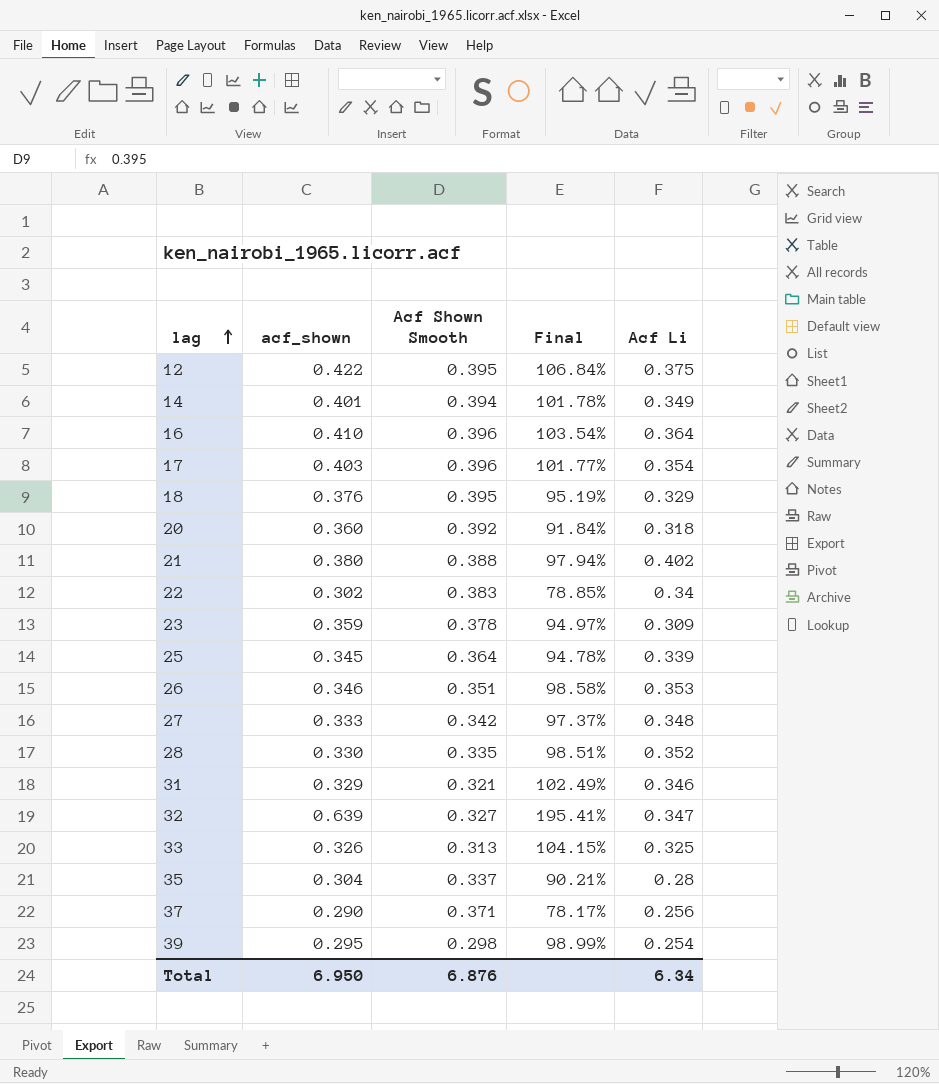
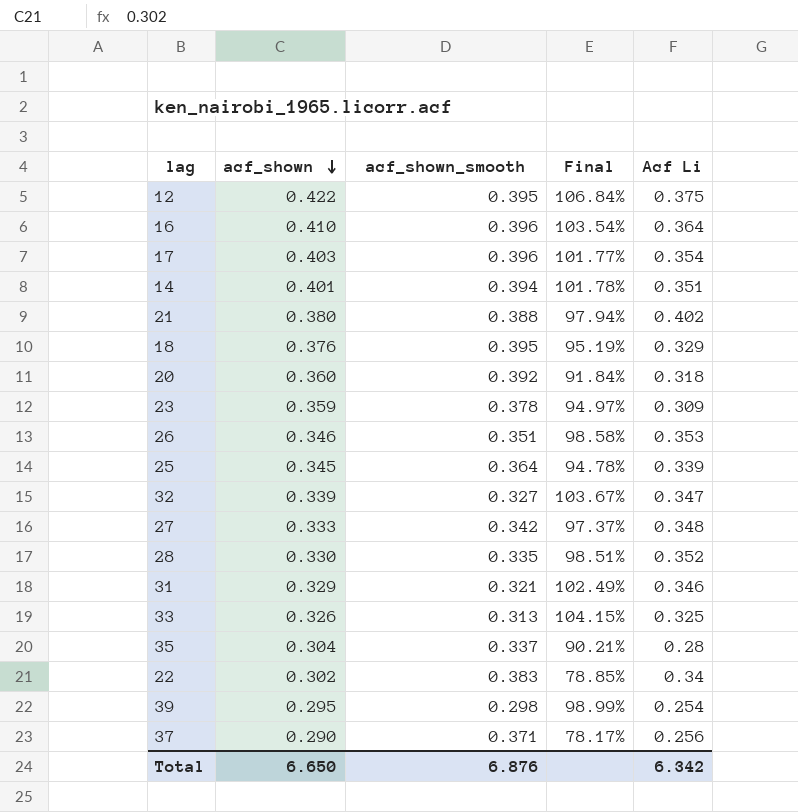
row order: lag ascending -> acf_shown descending
column name: Acf Shown Smooth -> acf_shown_smooth
14 | Acf Li: 0.349 -> 0.351
32 | acf_shown: 0.639 -> 0.339
32 | Final: 195.41% -> 103.67%
Total | acf_shown: 6.950 -> 6.650
Total | Acf Li: 6.34 -> 6.342

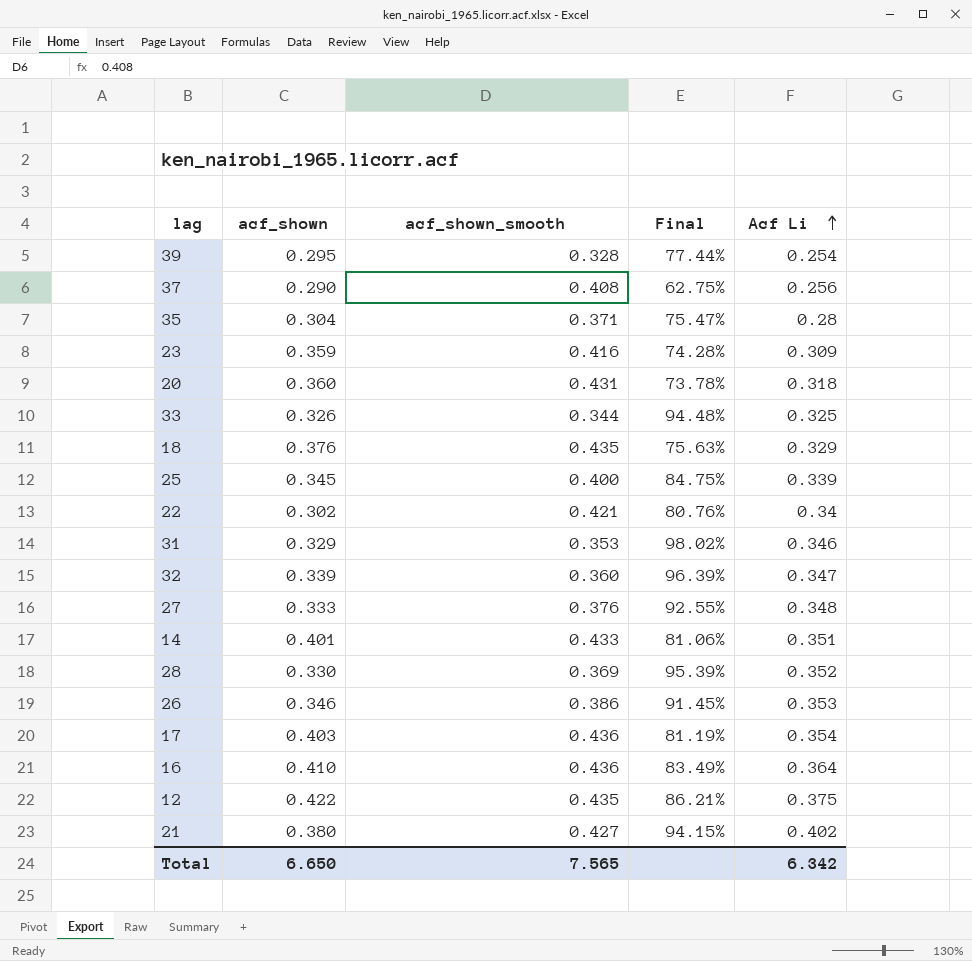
row order: acf_shown descending -> Acf Li ascending
column Final | formula: [acf_shown] / [acf_shown_smooth] -> [Acf Li] / [acf_shown_smooth]
39 | acf_shown_smooth: 0.298 -> 0.328
37 | acf_shown_smooth: 0.371 -> 0.408
35 | acf_shown_smooth: 0.337 -> 0.371
23 | acf_shown_smooth: 0.378 -> 0.416
20 | acf_shown_smooth: 0.392 -> 0.431
33 | acf_shown_smooth: 0.313 -> 0.344
18 | acf_shown_smooth: 0.395 -> 0.435
25 | acf_shown_smooth: 0.364 -> 0.400
22 | acf_shown_smooth: 0.383 -> 0.421
31 | acf_shown_smooth: 0.321 -> 0.353
32 | acf_shown_smooth: 0.327 -> 0.360
27 | acf_shown_smooth: 0.342 -> 0.376
14 | acf_shown_smooth: 0.394 -> 0.433
28 | acf_shown_smooth: 0.335 -> 0.369
26 | acf_shown_smooth: 0.351 -> 0.386
17 | acf_shown_smooth: 0.396 -> 0.436
16 | acf_shown_smooth: 0.396 -> 0.436
12 | acf_shown_smooth: 0.395 -> 0.435
21 | acf_shown_smooth: 0.388 -> 0.427
Total | acf_shown_smooth: 6.876 -> 7.565

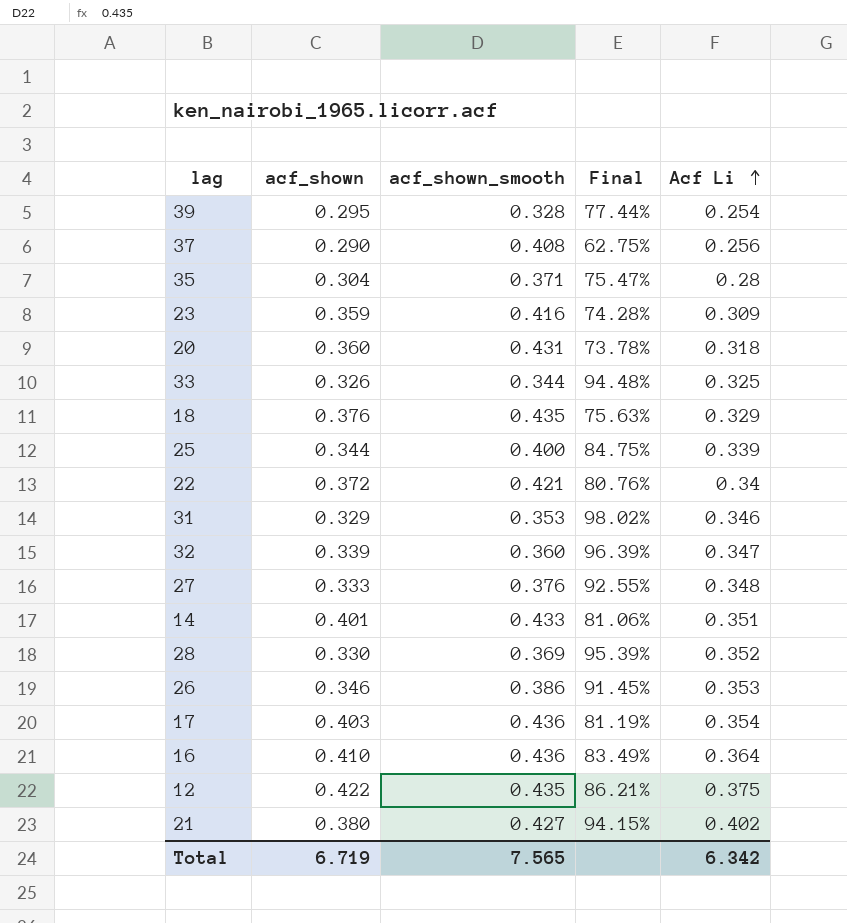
25 | acf_shown: 0.345 -> 0.344
22 | acf_shown: 0.302 -> 0.372
Total | acf_shown: 6.650 -> 6.719

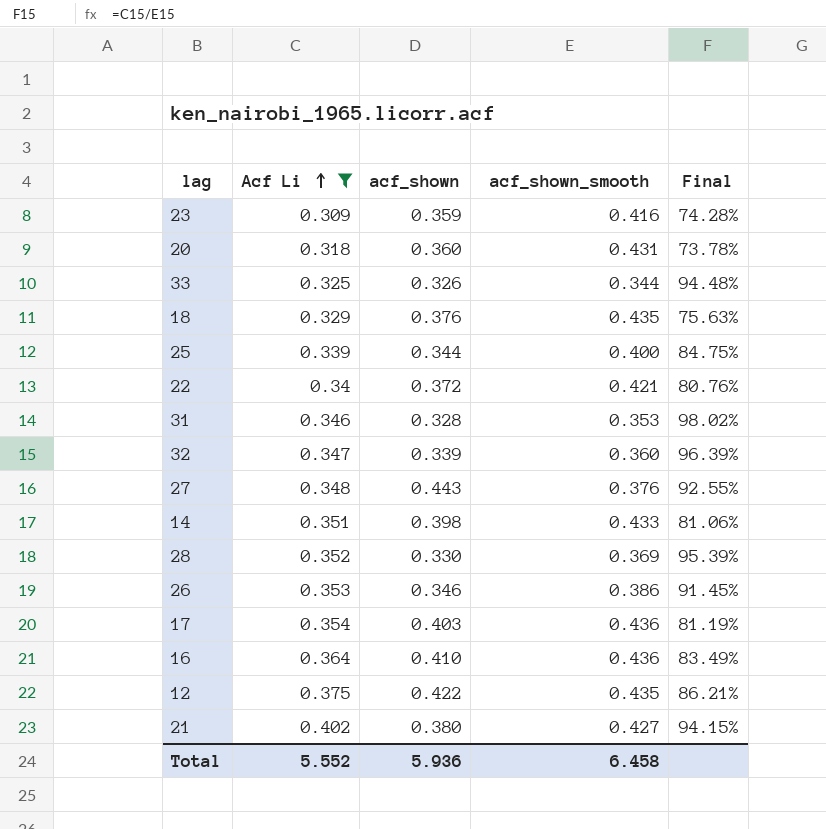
filter: none -> Acf Li >= 0.309
column Acf Li | position: 5 -> 2
31 | acf_shown: 0.329 -> 0.328
27 | acf_shown: 0.333 -> 0.443
14 | acf_shown: 0.401 -> 0.398
Total | Acf Li: 6.342 -> 5.552
Total | acf_shown: 6.719 -> 5.936
Total | acf_shown_smooth: 7.565 -> 6.458

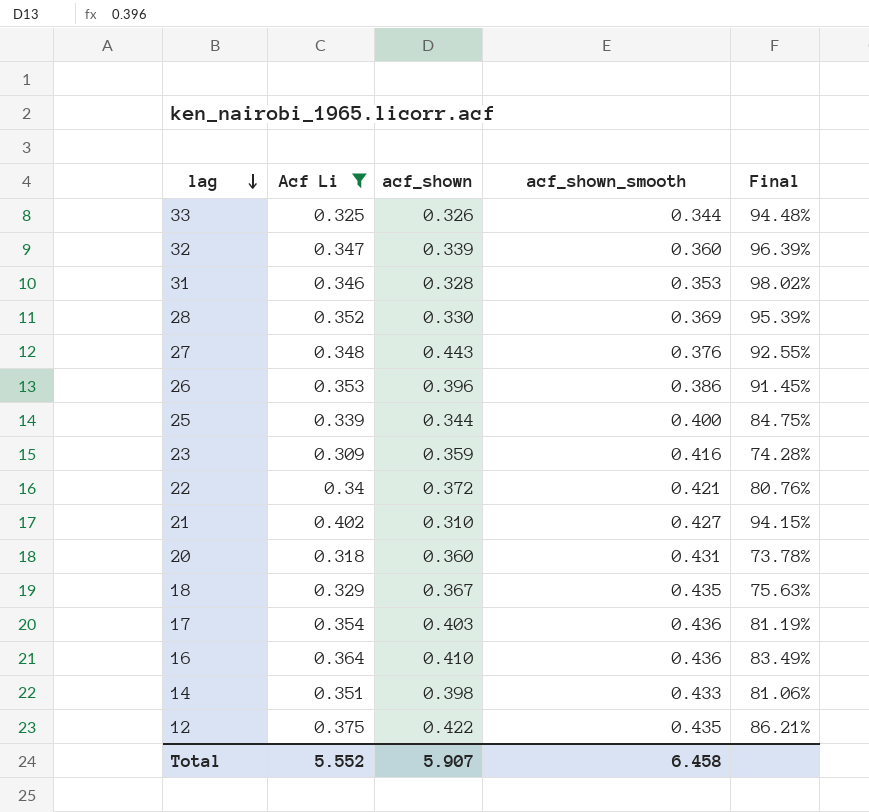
row order: Acf Li ascending -> lag descending
26 | acf_shown: 0.346 -> 0.396
21 | acf_shown: 0.380 -> 0.310
18 | acf_shown: 0.376 -> 0.367
Total | acf_shown: 5.936 -> 5.907

